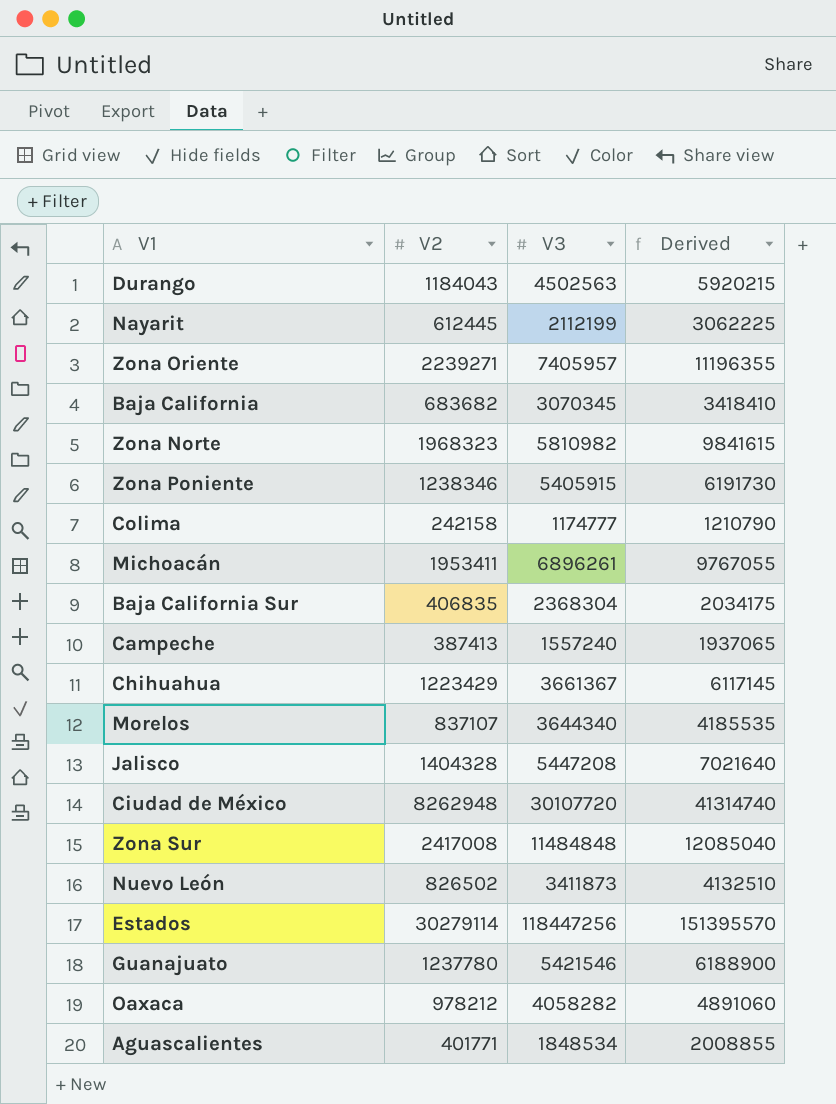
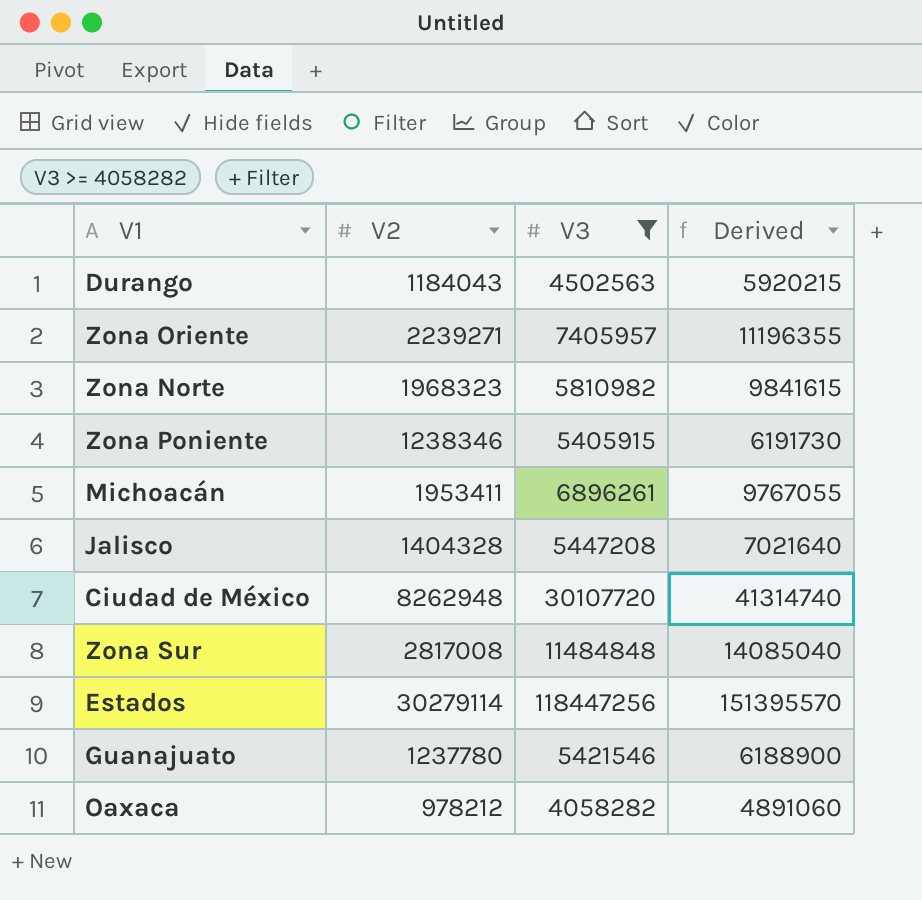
filter: none -> V3 >= 4058282
Zona Sur | V2: 2417008 -> 2817008
Zona Sur | Derived: 12085040 -> 14085040

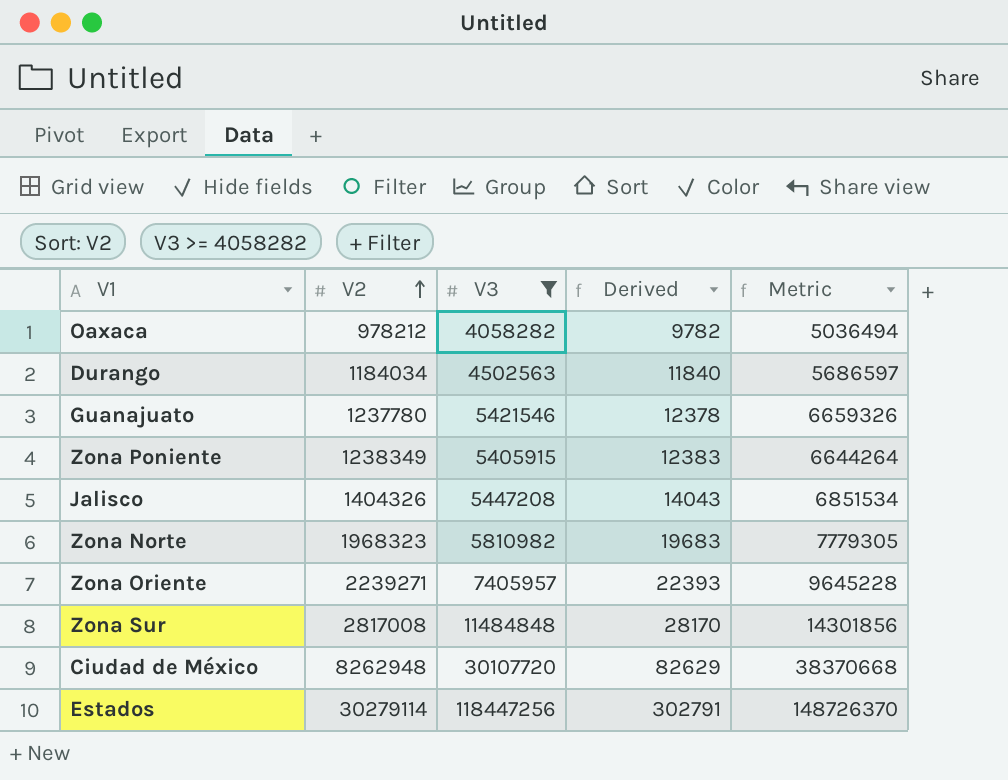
row order: none -> V2 ascending
column Derived | formula: [V2] * 5 -> [V2] * 0.01
column Metric | formula: none -> [V2] + [V3]
row Michoacán: 1953411 | 6896261 | 9767055 -> none
Durango | V2: 1184043 -> 1184034
Zona Poniente | V2: 1238346 -> 1238349
Jalisco | V2: 1404328 -> 1404326

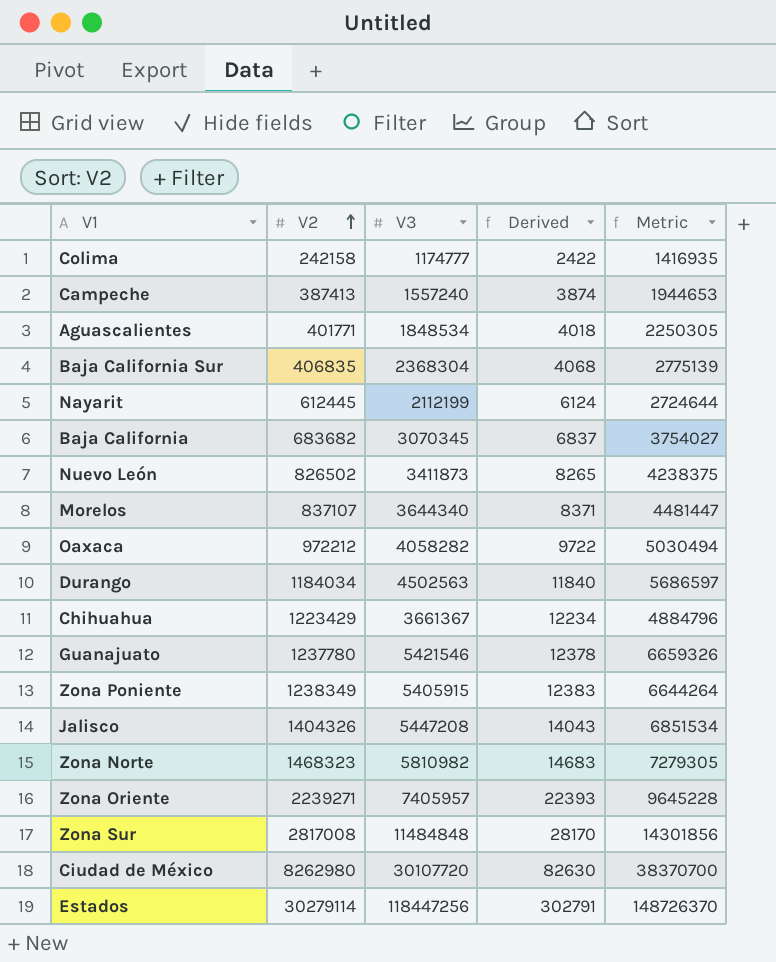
filter: V3 >= 4058282 -> none
Oaxaca | V2: 978212 -> 972212
Oaxaca | Derived: 9782 -> 9722
Oaxaca | Metric: 5036494 -> 5030494
Zona Norte | V2: 1968323 -> 1468323
Zona Norte | Derived: 19683 -> 14683
Zona Norte | Metric: 7779305 -> 7279305
Ciudad de México | V2: 8262948 -> 8262980
Ciudad de México | Derived: 82629 -> 82630
Ciudad de México | Metric: 38370668 -> 38370700

